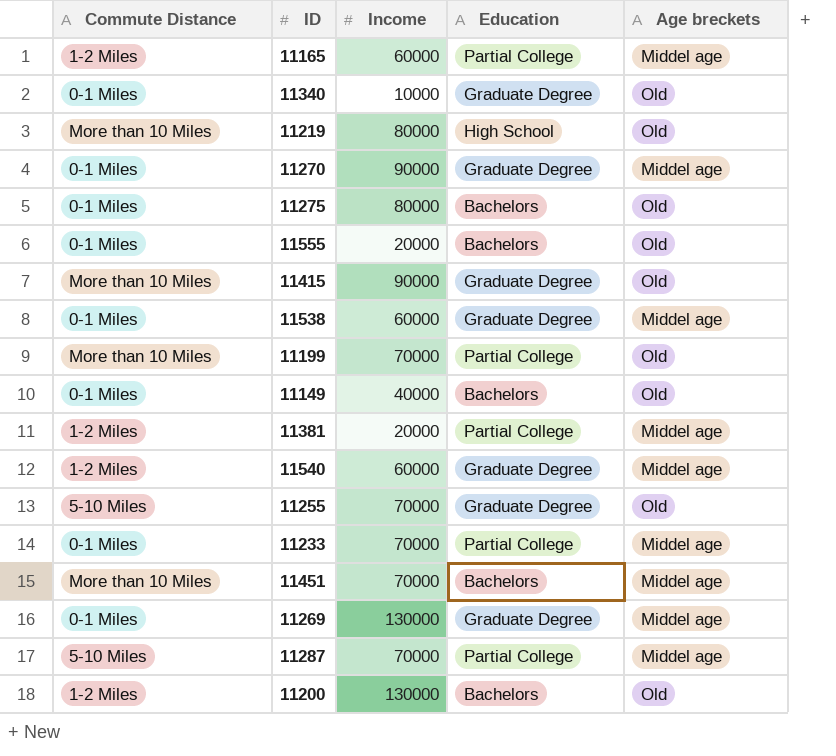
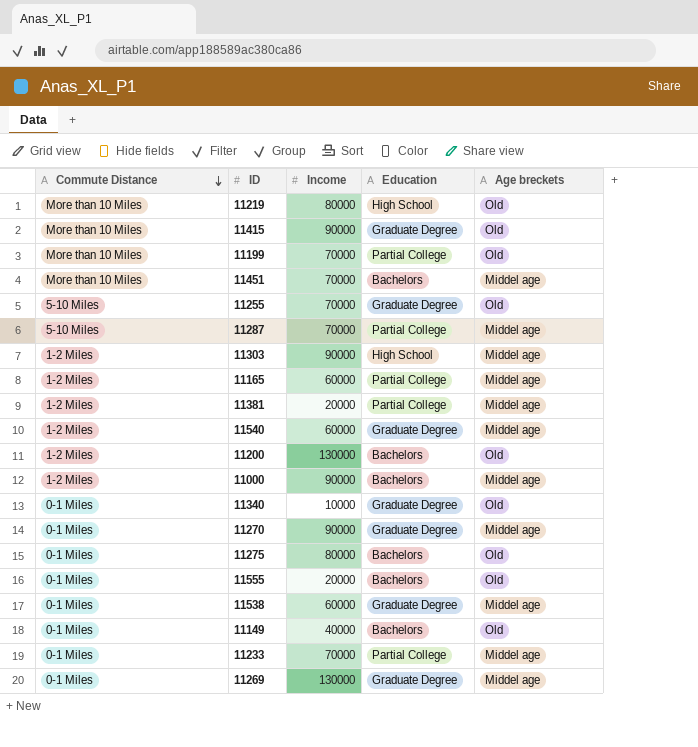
row order: none -> Commute Distance descending
row 11303: none -> 1-2 Miles | 90000 | High School | Middel age
row 11000: none -> 1-2 Miles | 90000 | Bachelors | Middel age

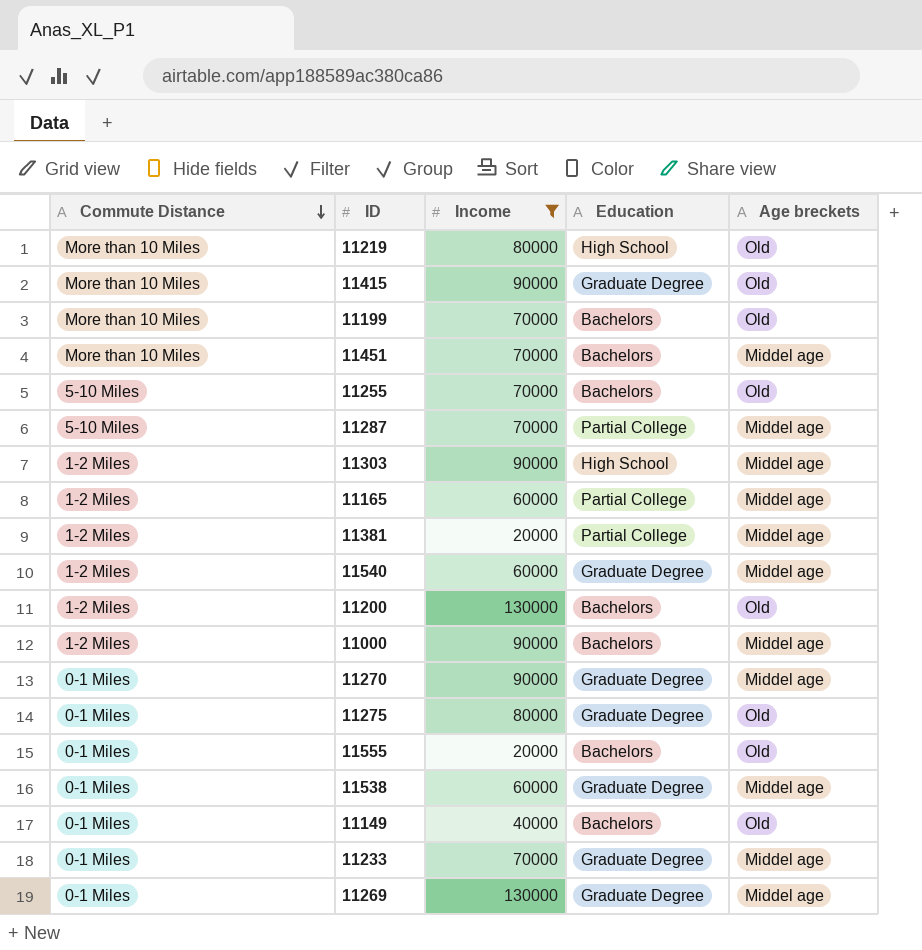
filter: none -> Income != 10000
11199 | Education: Partial College -> Bachelors
11255 | Education: Graduate Degree -> Bachelors
11275 | Education: Bachelors -> Graduate Degree
11233 | Education: Partial College -> Graduate Degree

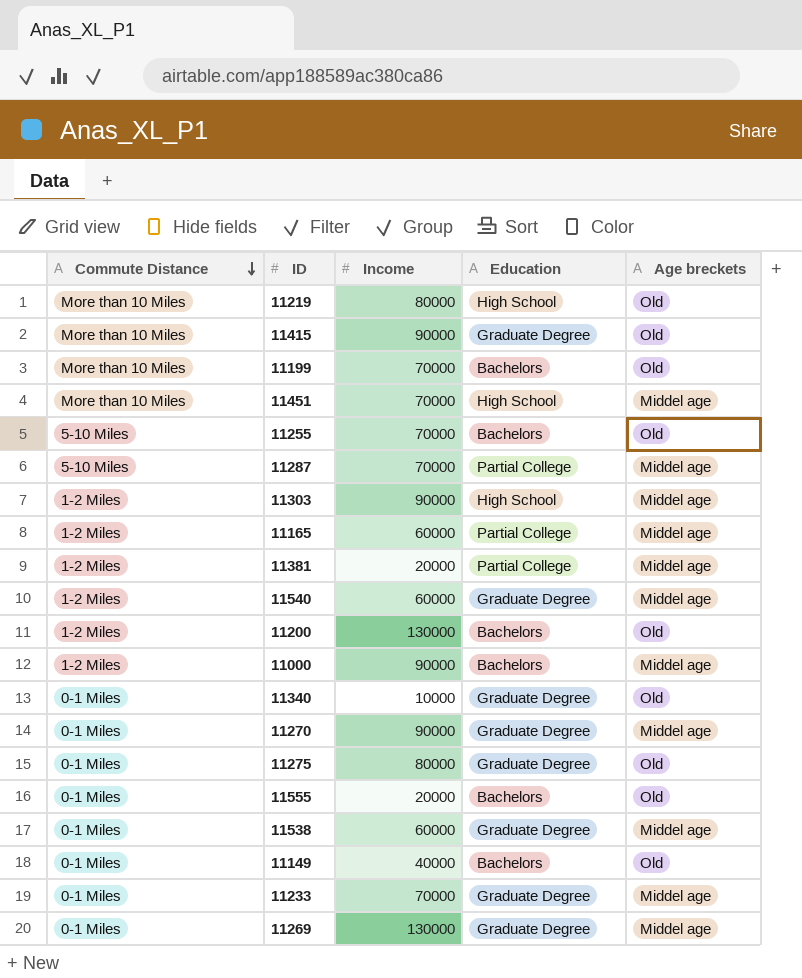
filter: Income != 10000 -> none
11451 | Education: Bachelors -> High School

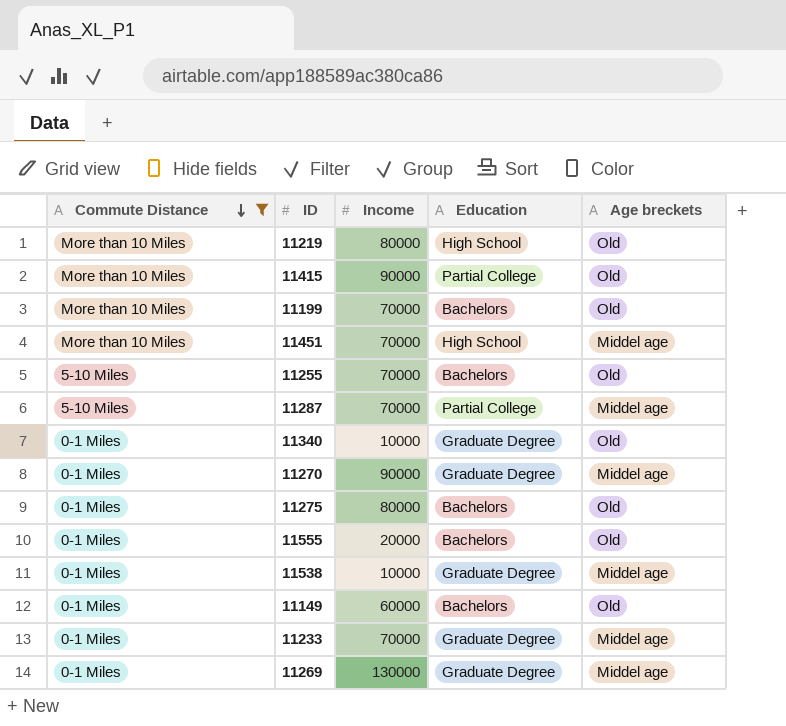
filter: none -> Commute Distance != 1-2 Miles
11415 | Education: Graduate Degree -> Partial College
11275 | Education: Graduate Degree -> Bachelors
11538 | Income: 60000 -> 10000
11149 | Income: 40000 -> 60000

